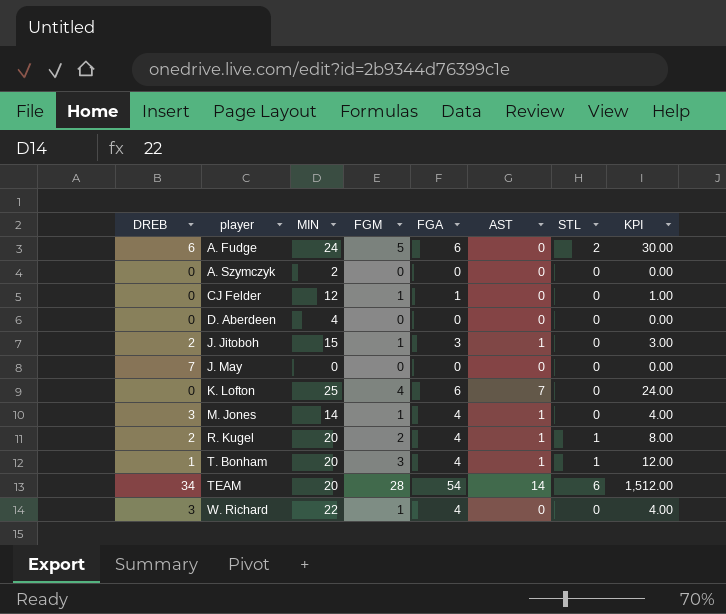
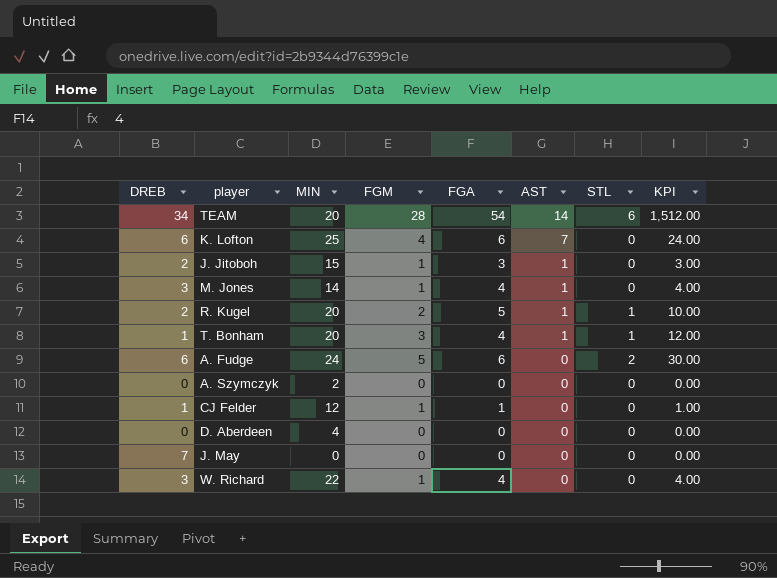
row order: player ascending -> AST descending
K. Lofton | DREB: 0 -> 6
R. Kugel | FGA: 4 -> 5
R. Kugel | KPI: 8.00 -> 10.00
CJ Felder | DREB: 0 -> 1

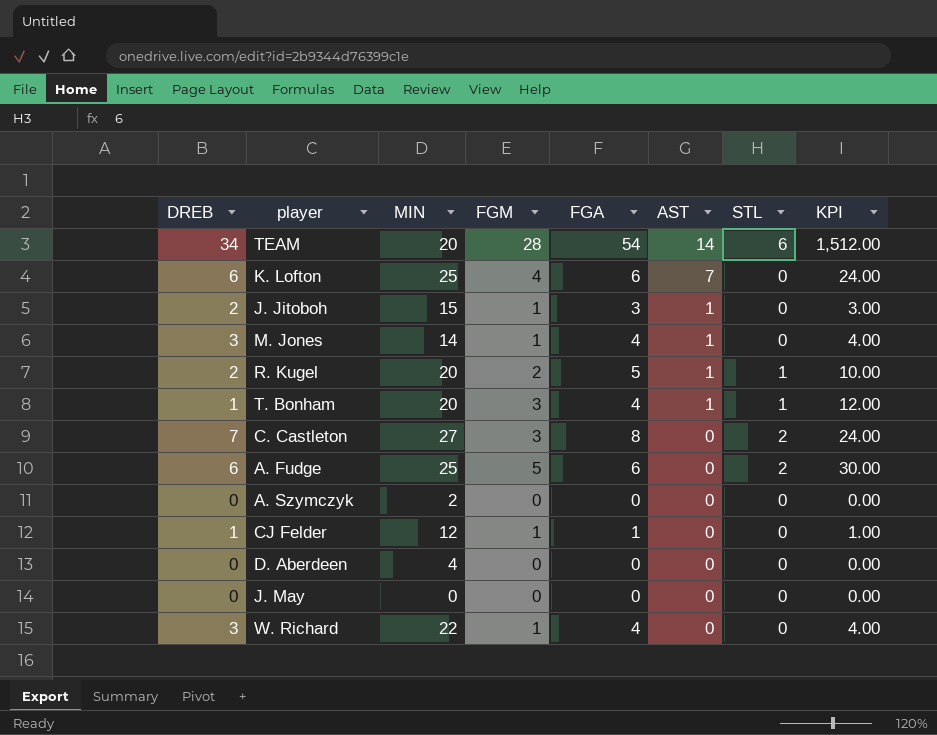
row C. Castleton: none -> 7 | 27 | 3 | 8 | 0 | 2 | 24.00
A. Fudge | MIN: 24 -> 25
J. May | DREB: 7 -> 0

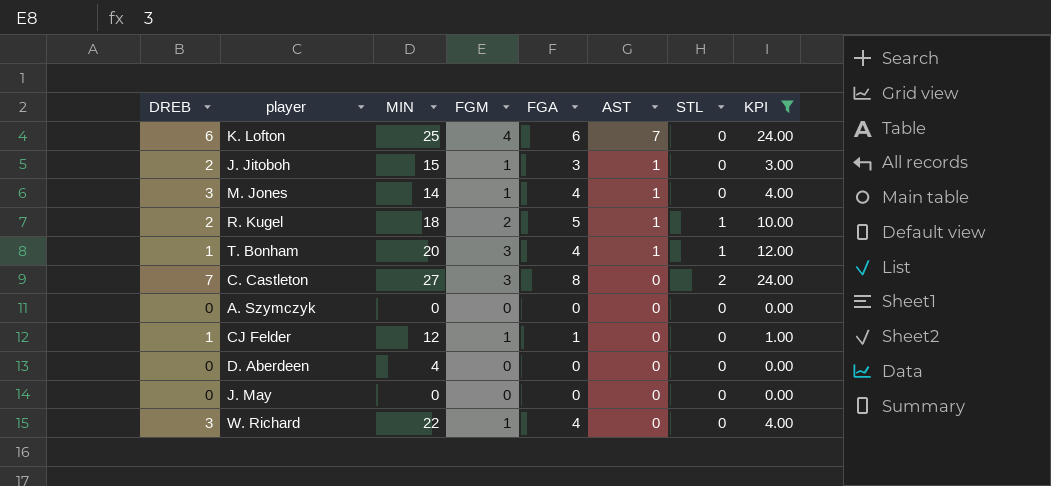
filter: none -> KPI <= 24.00
R. Kugel | MIN: 20 -> 18
A. Szymczyk | MIN: 2 -> 0

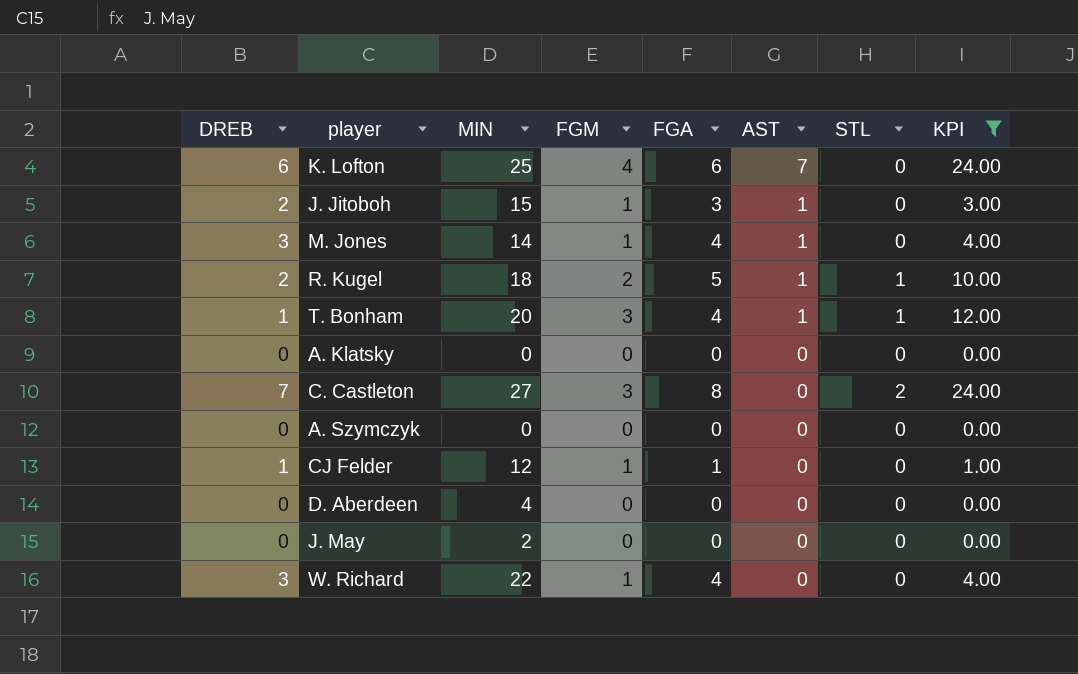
row A. Klatsky: none -> 0 | 0 | 0 | 0 | 0 | 0 | 0.00
J. May | MIN: 0 -> 2

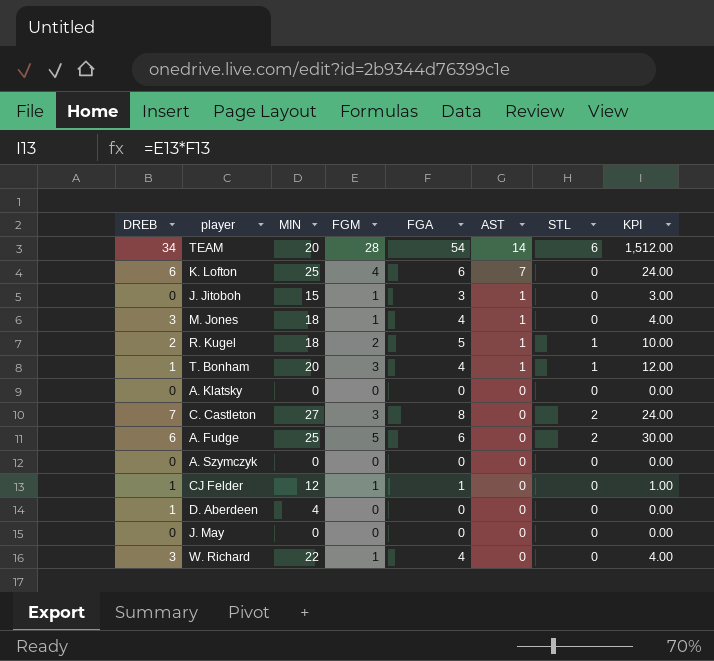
filter: KPI <= 24.00 -> none
J. Jitoboh | DREB: 2 -> 0
M. Jones | MIN: 14 -> 18
D. Aberdeen | DREB: 0 -> 1
J. May | MIN: 2 -> 0

